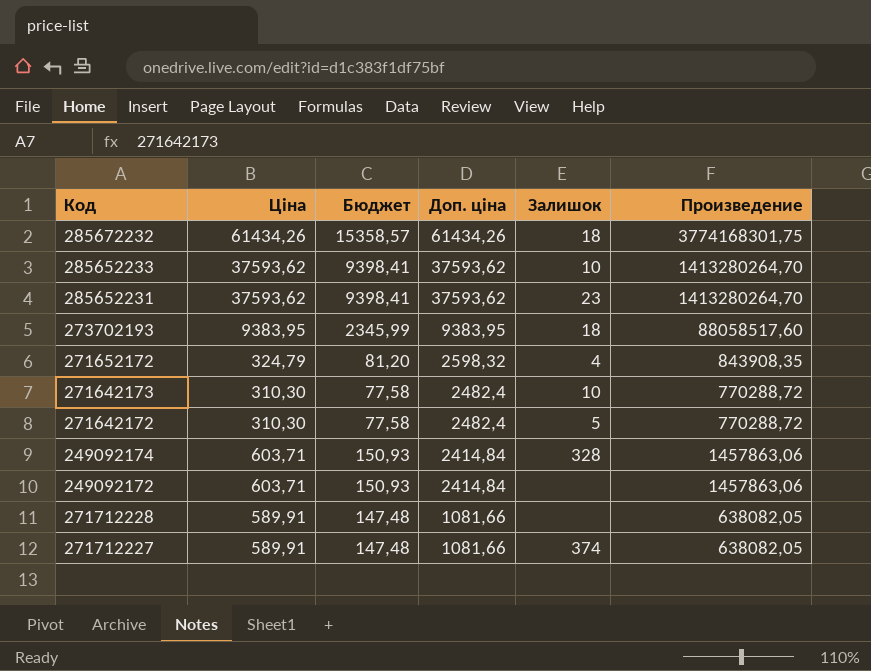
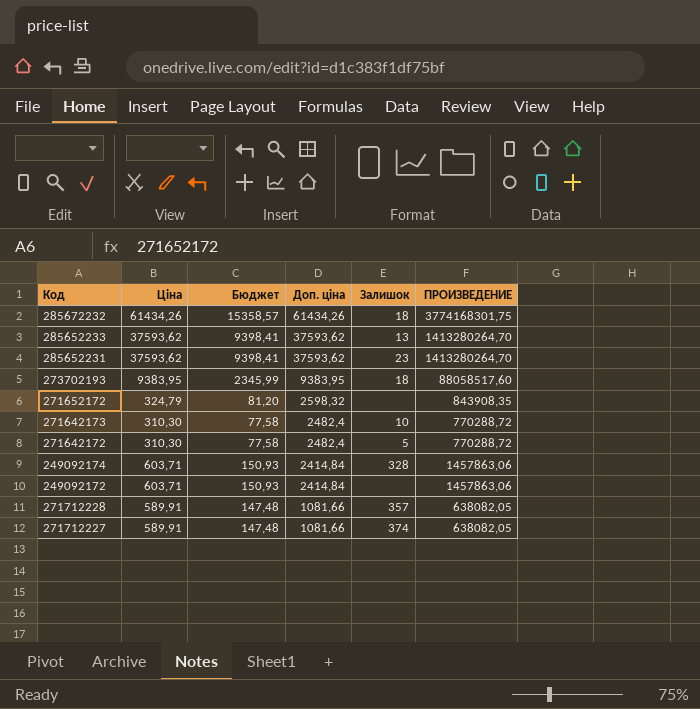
column name: Произведение -> ПРОИЗВЕДЕНИЕ
285652233 | Залишок: 10 -> 13
271652172 | Залишок: 4 -> none
271712228 | Залишок: none -> 357

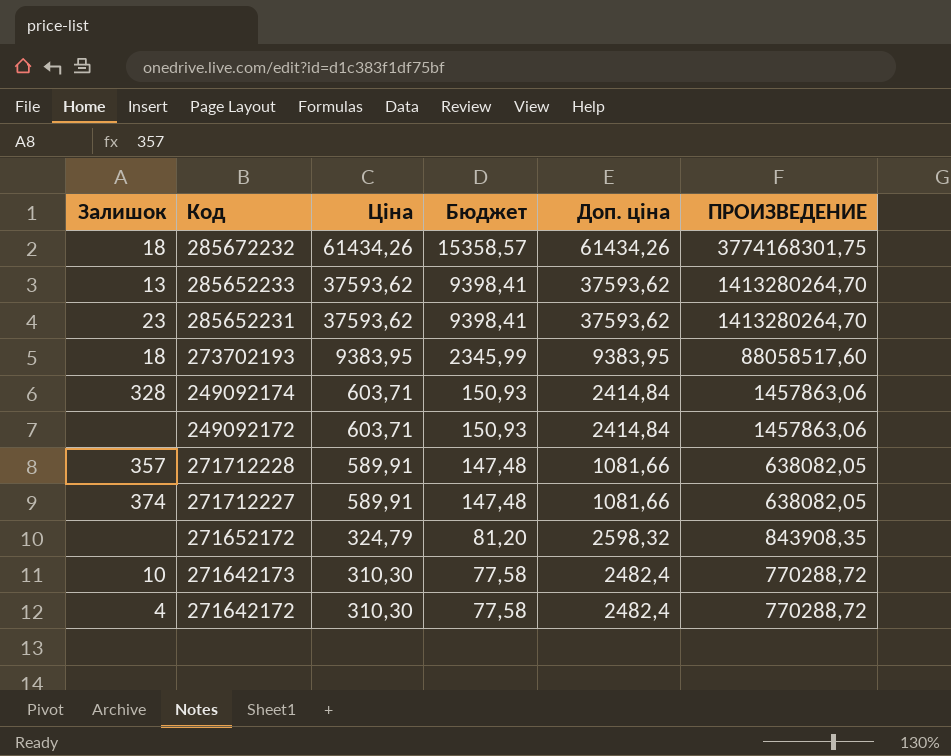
row order: Доп. ціна descending -> Ціна descending
column Залишок | position: 5 -> 1
271642172 | Залишок: 5 -> 4

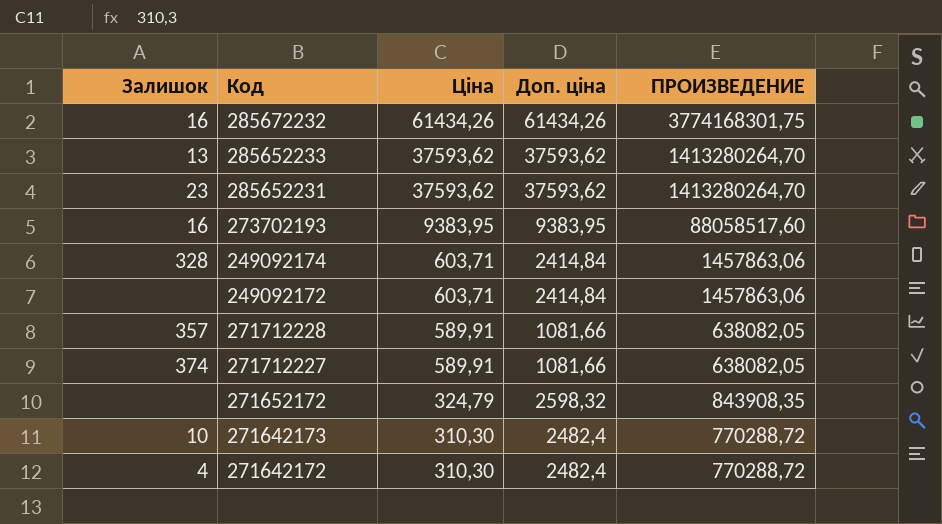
column Бюджет | formula: [Ціна] * 0,25 -> none
285672232 | Залишок: 18 -> 16
273702193 | Залишок: 18 -> 16

